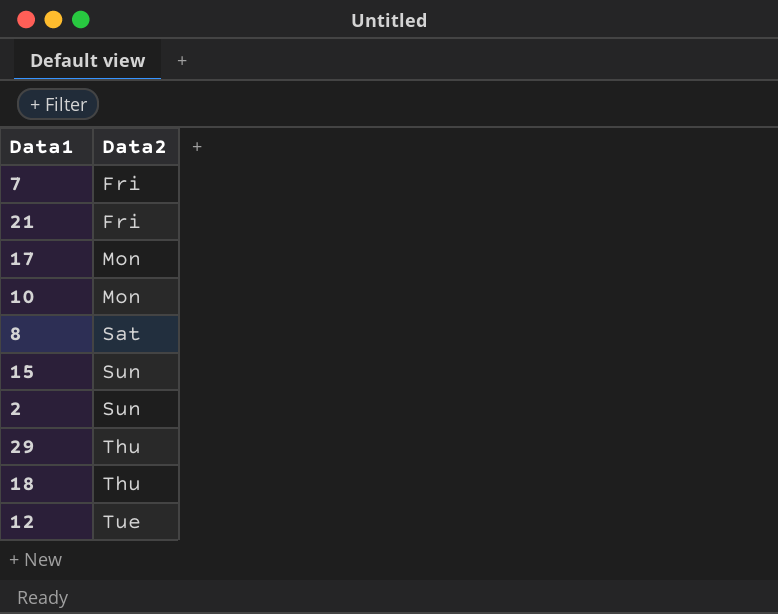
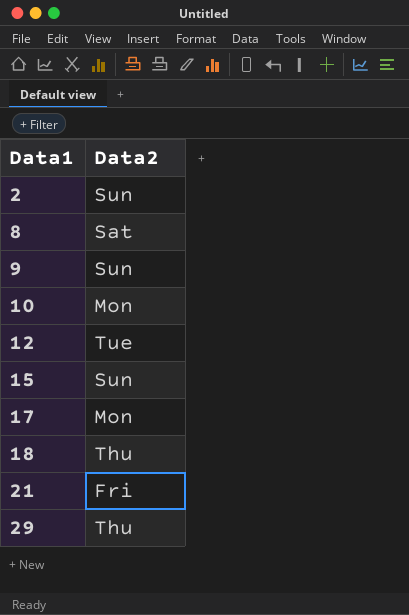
row order: Data2 ascending -> Data1 ascending
row 7: Fri -> none
row 9: none -> Sun

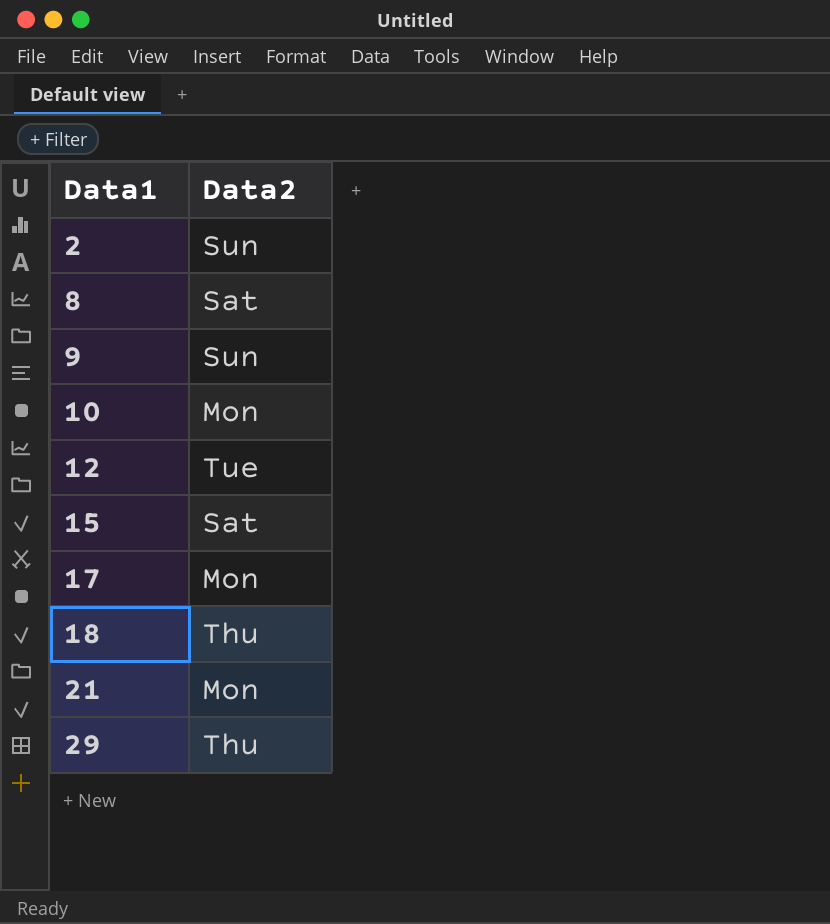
15 | Data2: Sun -> Sat
21 | Data2: Fri -> Mon

